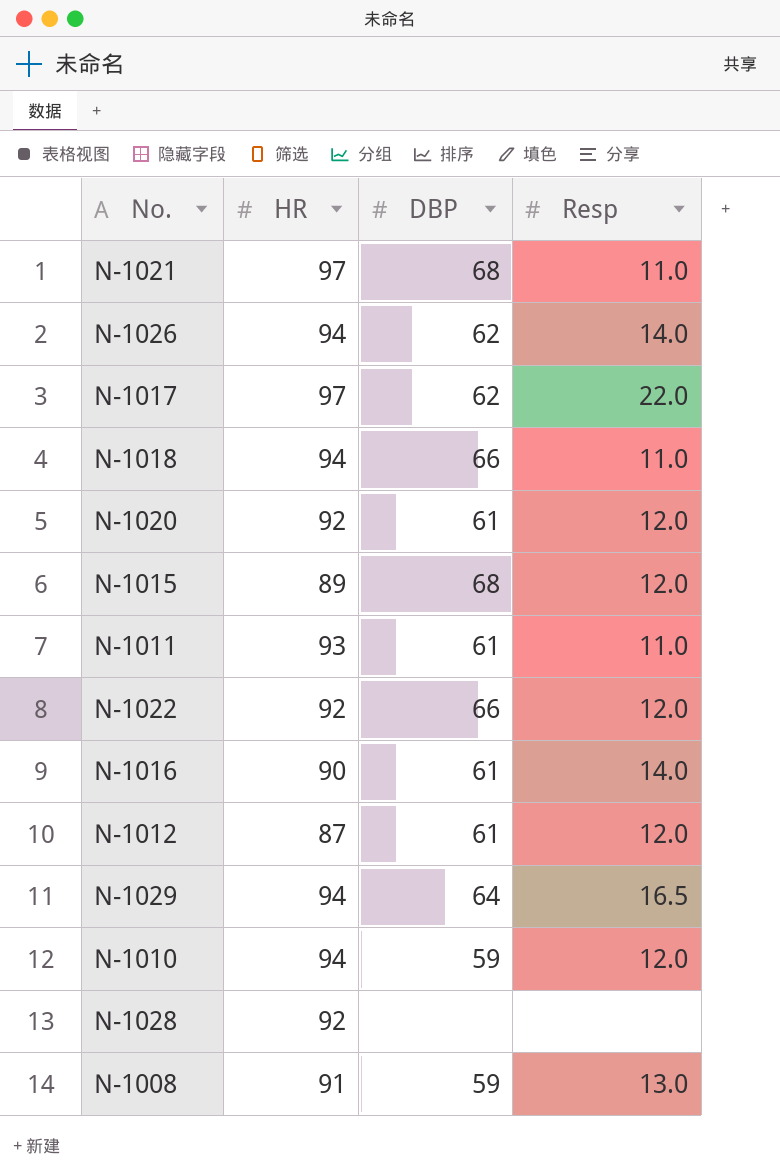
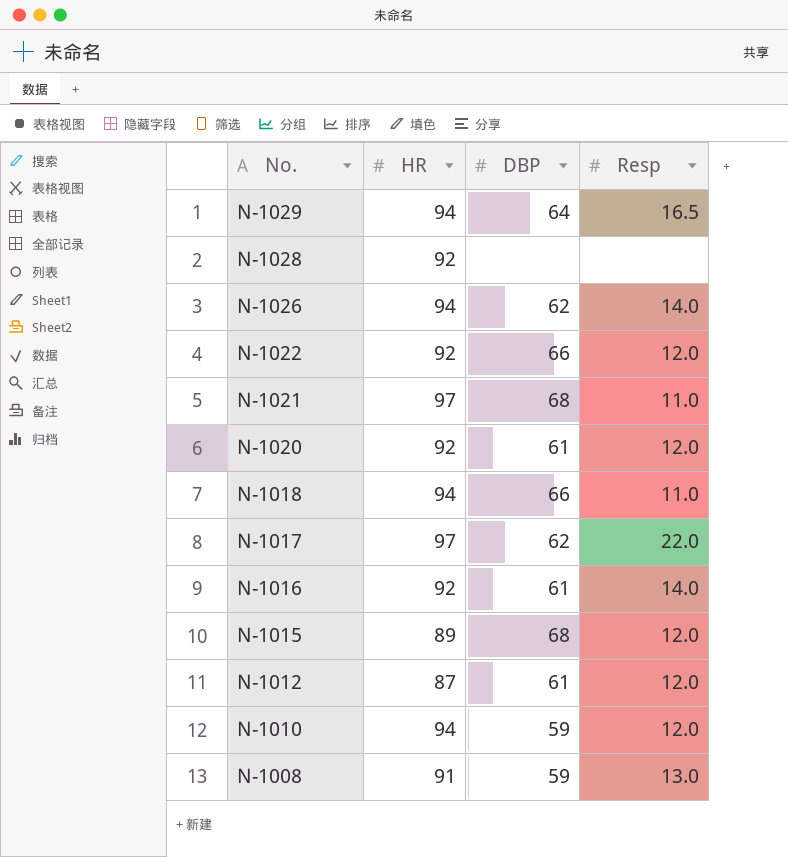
row order: none -> No. descending
row N-1011: 93 | 61 | 11.0 -> none
N-1016 | HR: 90 -> 92

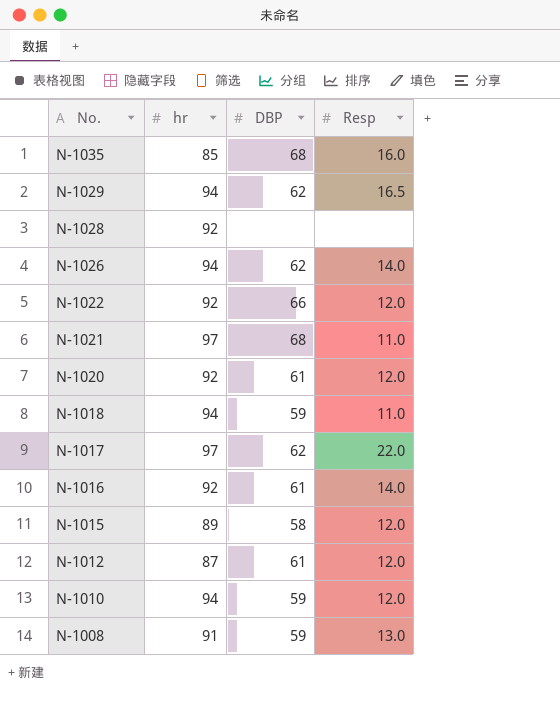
column name: HR -> hr
row N-1035: none -> 85 | 68 | 16.0
N-1029 | DBP: 64 -> 62
N-1018 | DBP: 66 -> 59
N-1015 | DBP: 68 -> 58

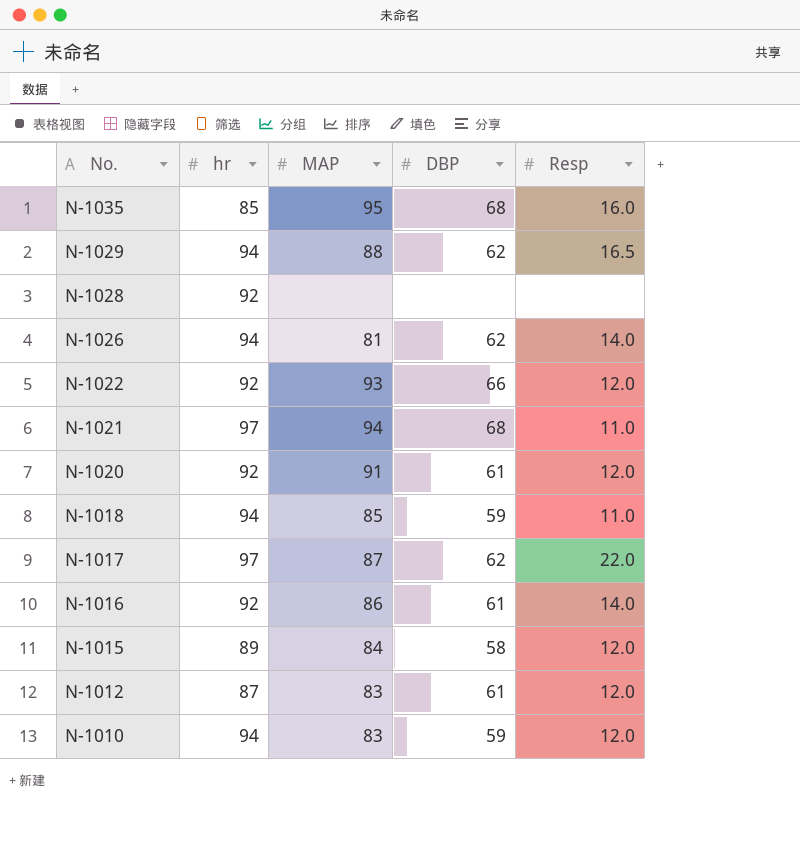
column MAP | position: none -> 3
row N-1008: 91 | 59 | 13.0 -> none

